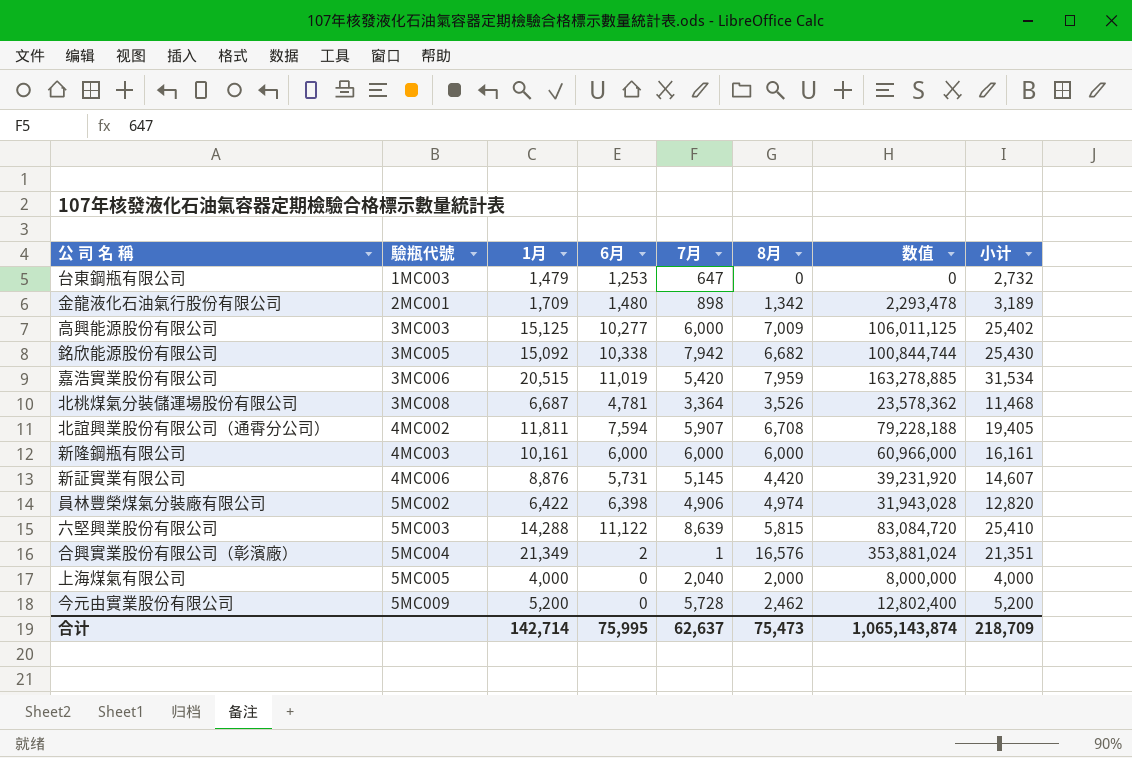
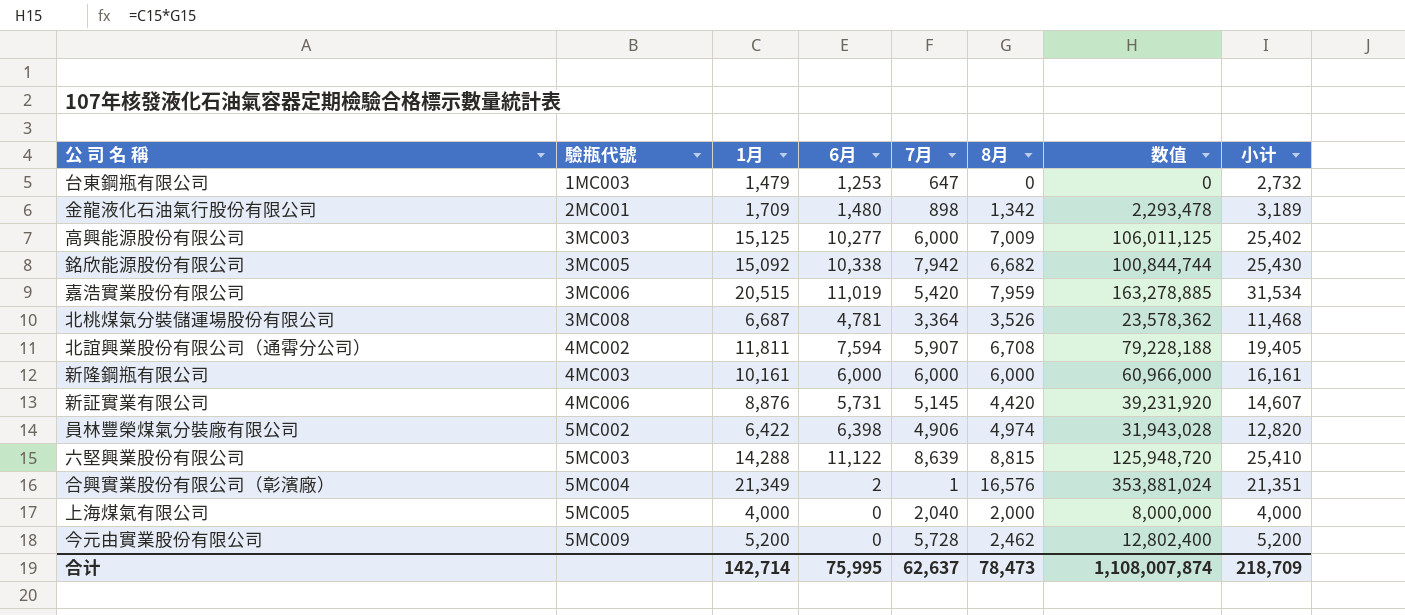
六堅興業股份有限公司 | 8月: 5,815 -> 8,815
六堅興業股份有限公司 | 数值: 83,084,720 -> 125,948,720
合计 | 8月: 75,473 -> 78,473
合计 | 数值: 1,065,143,874 -> 1,108,007,874

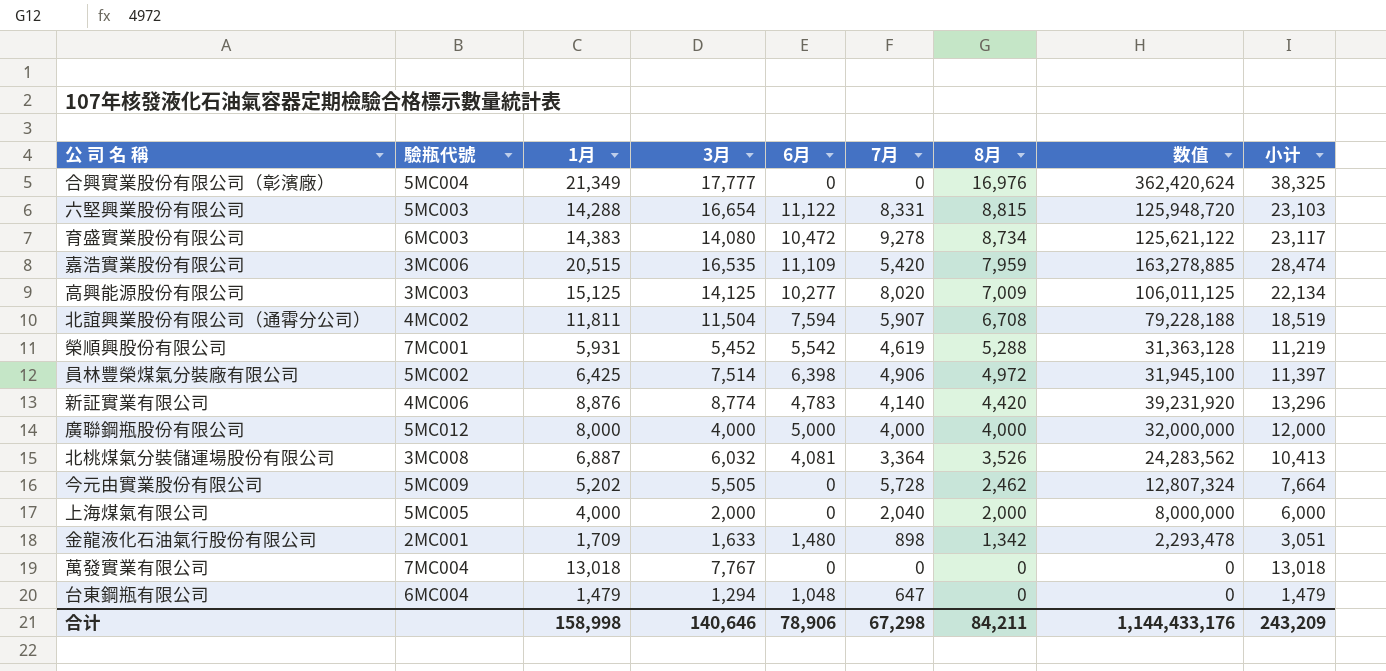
row order: 驗瓶代號 ascending -> 8月 descending
column 3月 | position: none -> 4
column 小计 | formula: [1月] + [6月] -> [1月] + [8月]
row 銘欣能源股份有限公司: 3MC005 | 15,092 | 10,338 | 7,942 | 6,682 | 100,844,744 | 25,430 -> none
row 新隆鋼瓶有限公司: 4MC003 | 10,161 | 6,000 | 6,000 | 6,000 | 60,966,000 | 16,161 -> none
合興實業股份有限公司（彰濱廠） | 6月: 2 -> 0
合興實業股份有限公司（彰濱廠） | 7月: 1 -> 0
合興實業股份有限公司（彰濱廠） | 8月: 16,576 -> 16,976
合興實業股份有限公司（彰濱廠） | 数值: 353,881,024 -> 362,420,624
六堅興業股份有限公司 | 7月: 8,639 -> 8,331
row 育盛實業股份有限公司: none -> 6MC003 | 14,383 | 14,080 | 10,472 | 9,278 | 8,734 | 125,621,122 | 23,117
嘉浩實業股份有限公司 | 6月: 11,019 -> 11,109
高興能源股份有限公司 | 7月: 6,000 -> 8,020
row 榮順興股份有限公司: none -> 7MC001 | 5,931 | 5,452 | 5,542 | 4,619 | 5,288 | 31,363,128 | 11,219
員林豐榮煤氣分裝廠有限公司 | 1月: 6,422 -> 6,425
員林豐榮煤氣分裝廠有限公司 | 8月: 4,974 -> 4,972
員林豐榮煤氣分裝廠有限公司 | 数值: 31,943,028 -> 31,945,100
新証實業有限公司 | 6月: 5,731 -> 4,783
新証實業有限公司 | 7月: 5,145 -> 4,140
row 廣聯鋼瓶股份有限公司: none -> 5MC012 | 8,000 | 4,000 | 5,000 | 4,000 | 4,000 | 32,000,000 | 12,000
北桃煤氣分裝儲運場股份有限公司 | 1月: 6,687 -> 6,887
北桃煤氣分裝儲運場股份有限公司 | 6月: 4,781 -> 4,081
北桃煤氣分裝儲運場股份有限公司 | 数值: 23,578,362 -> 24,283,562
今元由實業股份有限公司 | 1月: 5,200 -> 5,202
今元由實業股份有限公司 | 数值: 12,802,400 -> 12,807,324
row 萬發實業有限公司: none -> 7MC004 | 13,018 | 7,767 | 0 | 0 | 0 | 0 | 13,018
台東鋼瓶有限公司 | 驗瓶代號: 1MC003 -> 6MC004
台東鋼瓶有限公司 | 6月: 1,253 -> 1,048
合计 | 1月: 142,714 -> 158,998
合计 | 6月: 75,995 -> 78,906
合计 | 7月: 62,637 -> 67,298
合计 | 8月: 78,473 -> 84,211
合计 | 数值: 1,108,007,874 -> 1,144,433,176
合计 | 小计: 218,709 -> 243,209

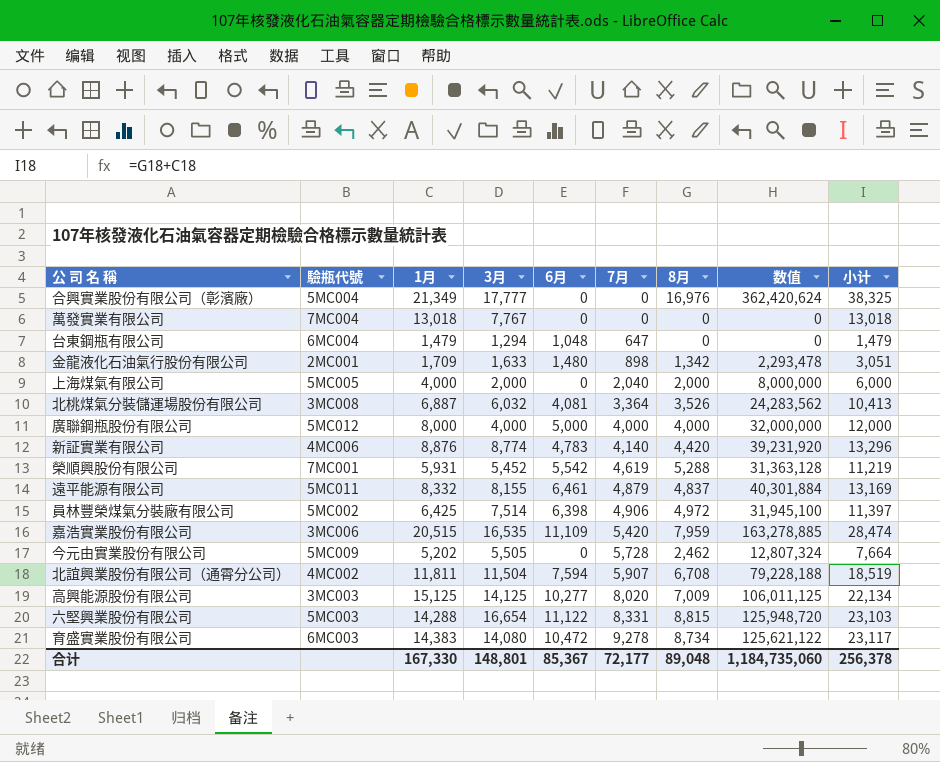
row order: 8月 descending -> 7月 ascending
row 遠平能源有限公司: none -> 5MC011 | 8,332 | 8,155 | 6,461 | 4,879 | 4,837 | 40,301,884 | 13,169
合计 | 1月: 158,998 -> 167,330
合计 | 3月: 140,646 -> 148,801
合计 | 6月: 78,906 -> 85,367
合计 | 7月: 67,298 -> 72,177
合计 | 8月: 84,211 -> 89,048
合计 | 数值: 1,144,433,176 -> 1,184,735,060
合计 | 小计: 243,209 -> 256,378

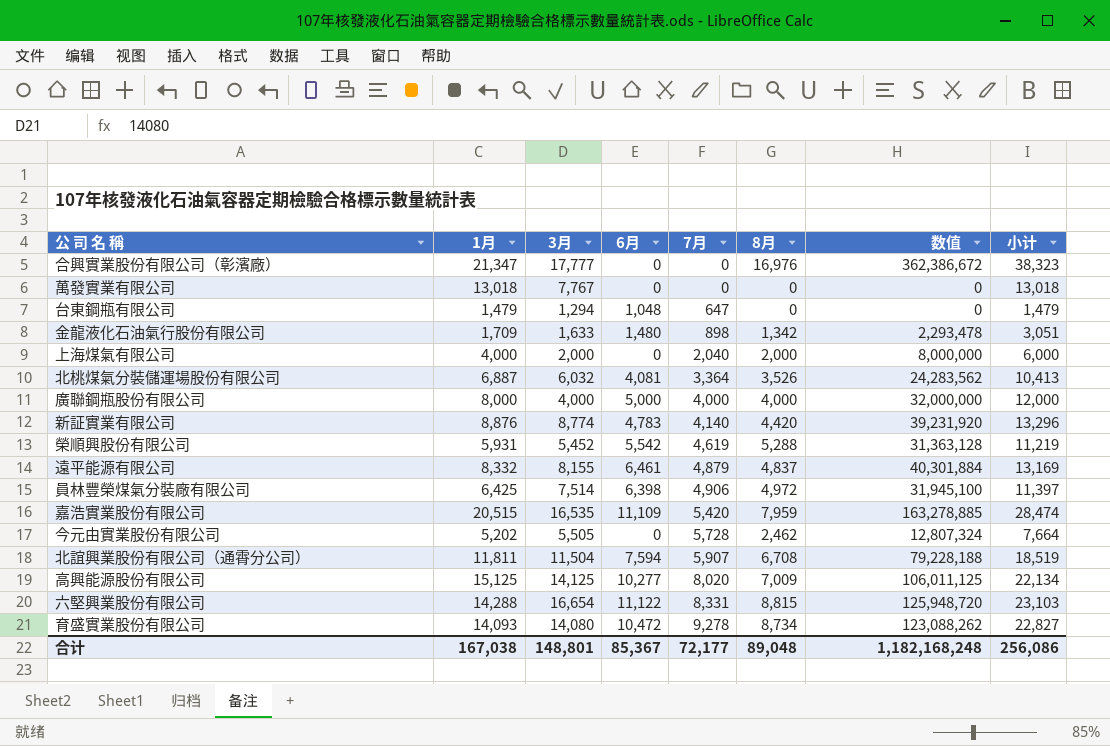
column 驗瓶代號 | position: 2 -> none
合興實業股份有限公司（彰濱廠） | 1月: 21,349 -> 21,347
合興實業股份有限公司（彰濱廠） | 数值: 362,420,624 -> 362,386,672
合興實業股份有限公司（彰濱廠） | 小计: 38,325 -> 38,323
育盛實業股份有限公司 | 1月: 14,383 -> 14,093
育盛實業股份有限公司 | 数值: 125,621,122 -> 123,088,262
育盛實業股份有限公司 | 小计: 23,117 -> 22,827
合计 | 1月: 167,330 -> 167,038
合计 | 数值: 1,184,735,060 -> 1,182,168,248
合计 | 小计: 256,378 -> 256,086

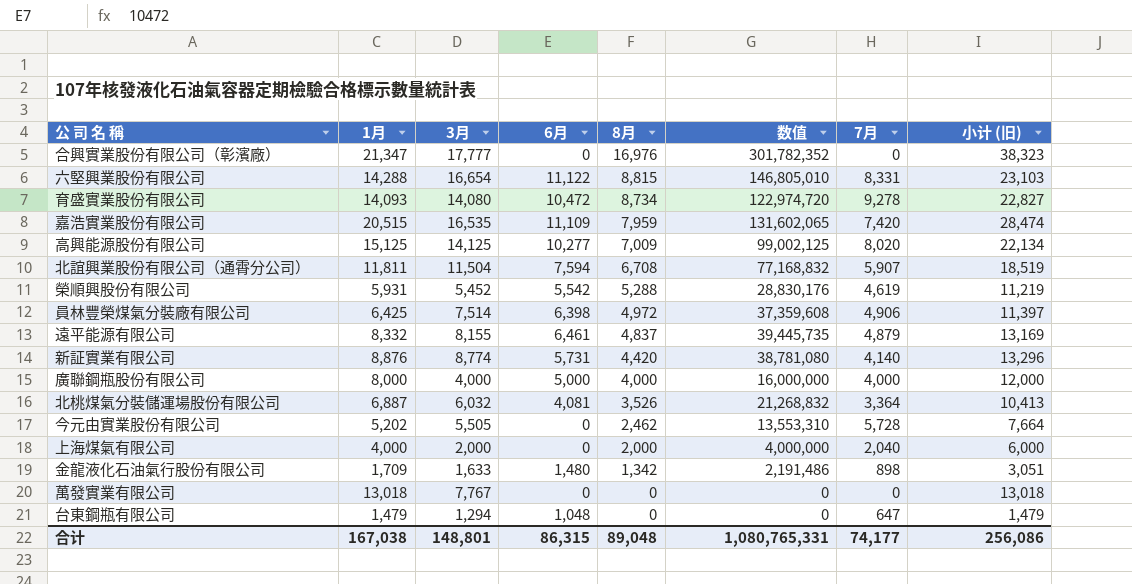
row order: 7月 ascending -> 8月 descending
column 数值 | formula: [1月] * [8月] -> [3月] * [8月]
column 7月 | position: 5 -> 7
column name: 小计 -> 小计 (旧)
嘉浩實業股份有限公司 | 7月: 5,420 -> 7,420
新証實業有限公司 | 6月: 4,783 -> 5,731
合计 | 6月: 85,367 -> 86,315
合计 | 数值: 1,182,168,248 -> 1,080,765,331
合计 | 7月: 72,177 -> 74,177

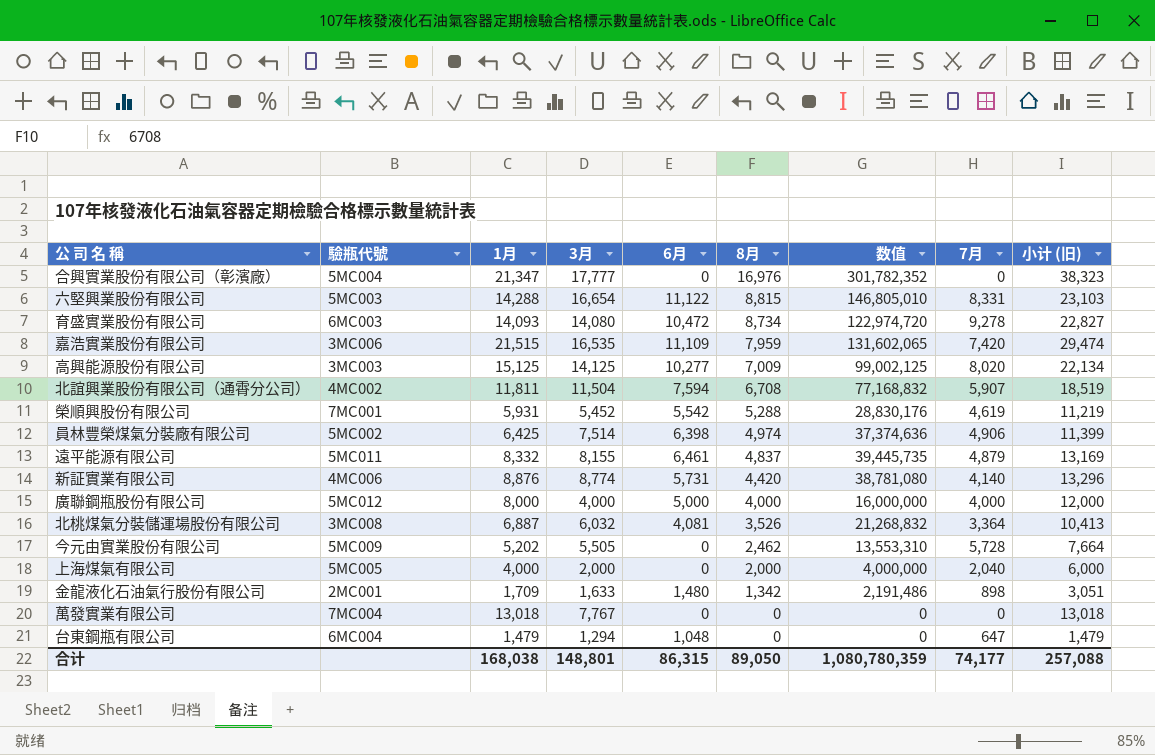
column 驗瓶代號 | position: none -> 2
嘉浩實業股份有限公司 | 1月: 20,515 -> 21,515
嘉浩實業股份有限公司 | 小计 (旧): 28,474 -> 29,474
員林豐榮煤氣分裝廠有限公司 | 8月: 4,972 -> 4,974
員林豐榮煤氣分裝廠有限公司 | 数值: 37,359,608 -> 37,374,636
員林豐榮煤氣分裝廠有限公司 | 小计 (旧): 11,397 -> 11,399
合计 | 1月: 167,038 -> 168,038
合计 | 8月: 89,048 -> 89,050
合计 | 数值: 1,080,765,331 -> 1,080,780,359
合计 | 小计 (旧): 256,086 -> 257,088

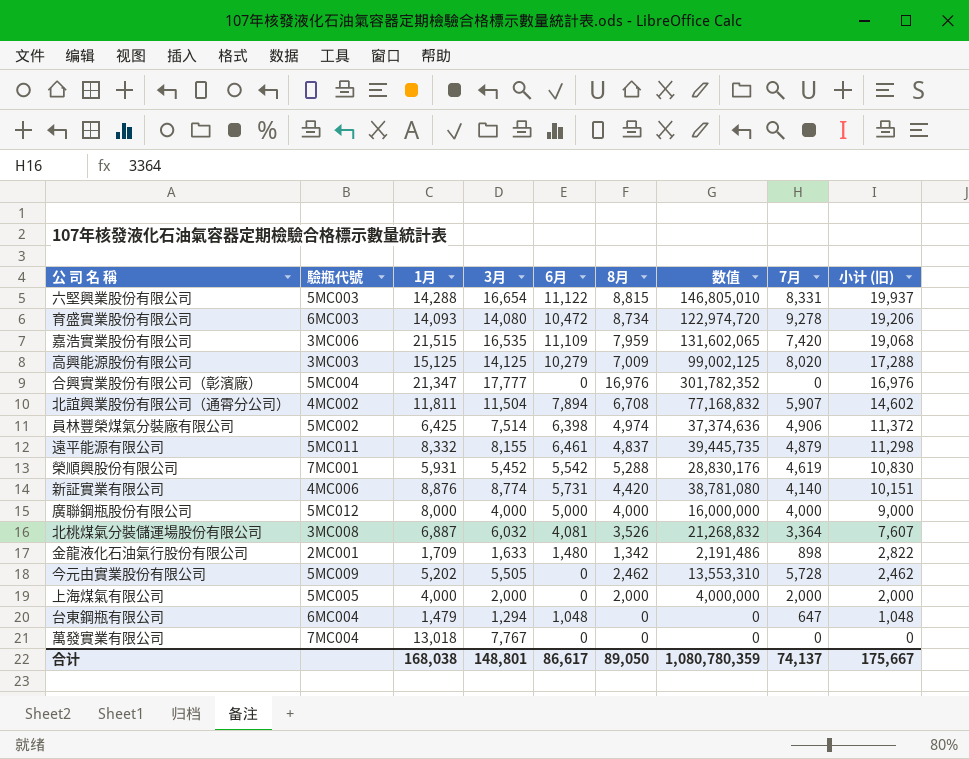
row order: 8月 descending -> 小计 (旧) descending
column 小计 (旧) | formula: [1月] + [8月] -> [6月] + [8月]
高興能源股份有限公司 | 6月: 10,277 -> 10,279
北誼興業股份有限公司（通霄分公司） | 6月: 7,594 -> 7,894
上海煤氣有限公司 | 7月: 2,040 -> 2,000
合计 | 6月: 86,315 -> 86,617
合计 | 7月: 74,177 -> 74,137
合计 | 小计 (旧): 257,088 -> 175,667

